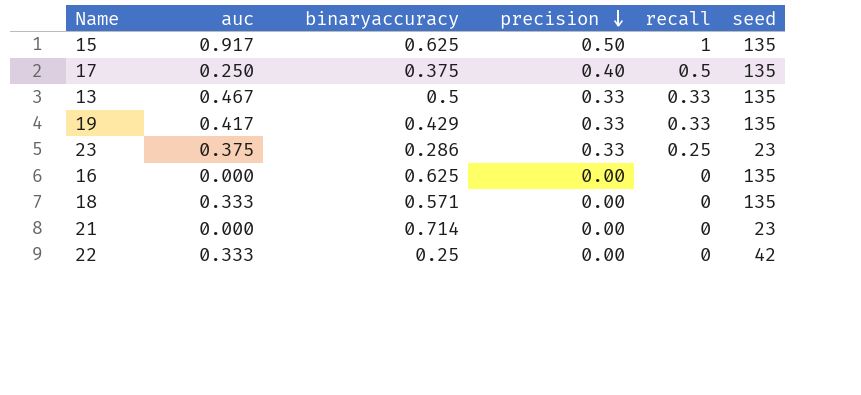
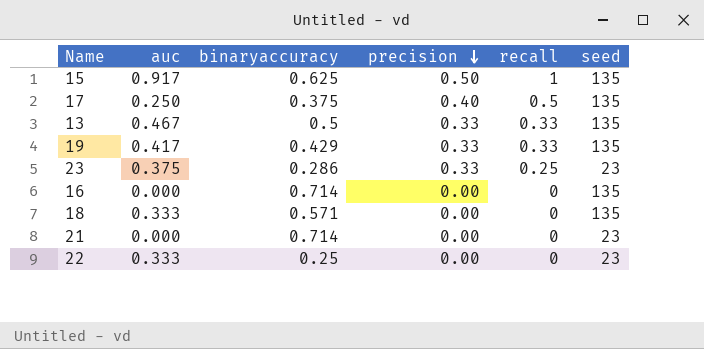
16 | binaryaccuracy: 0.625 -> 0.714
22 | seed: 42 -> 23

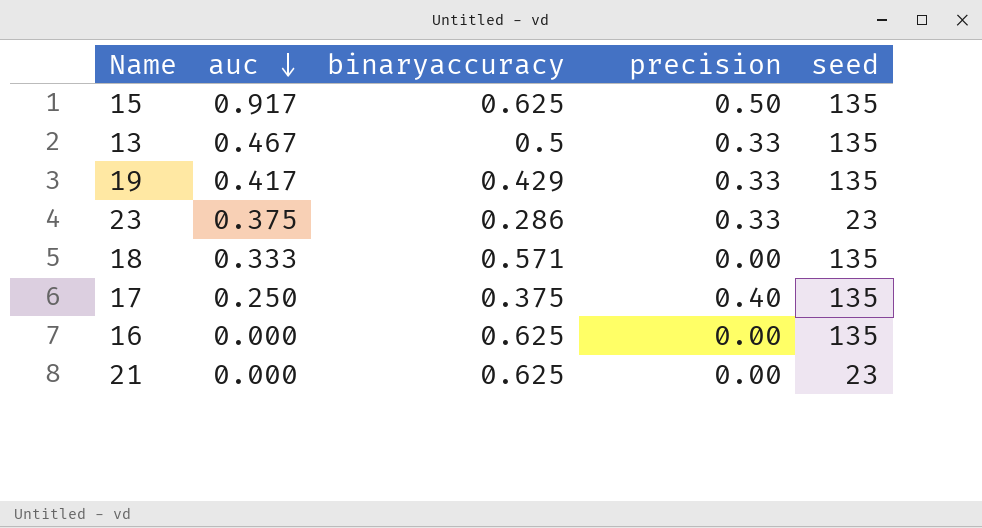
row order: precision descending -> auc descending
column recall | position: 5 -> none
row 22: 0.333 | 0.25 | 0.00 | 0 | 23 -> none
16 | binaryaccuracy: 0.714 -> 0.625
21 | binaryaccuracy: 0.714 -> 0.625

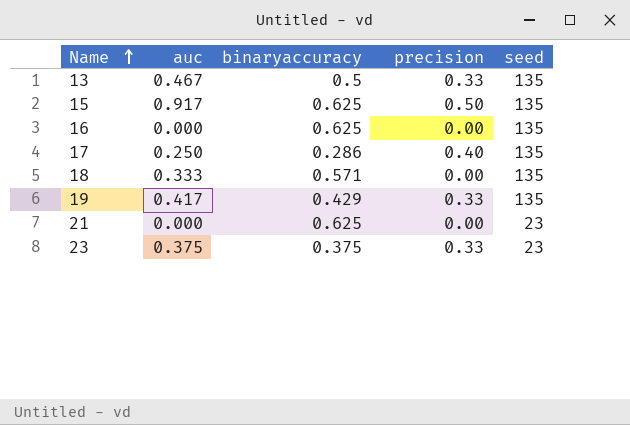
row order: auc descending -> Name ascending
17 | binaryaccuracy: 0.375 -> 0.286
23 | binaryaccuracy: 0.286 -> 0.375

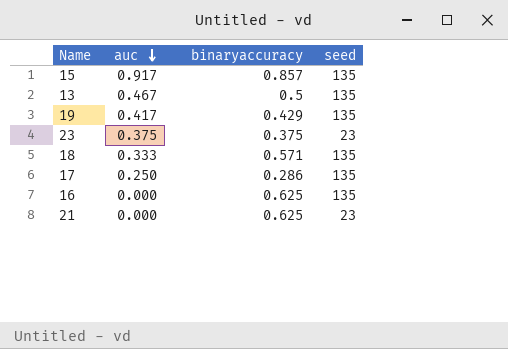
row order: Name ascending -> auc descending
column precision | position: 4 -> none
15 | binaryaccuracy: 0.625 -> 0.857

